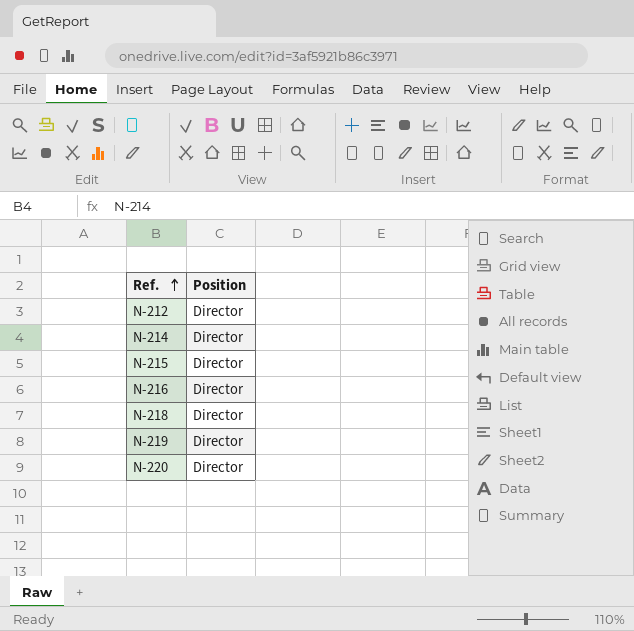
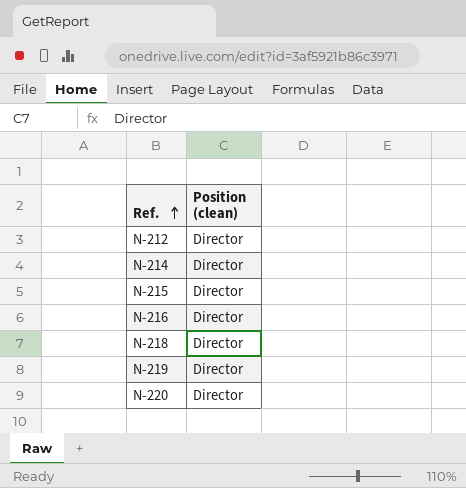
column name: Position -> Position (clean)

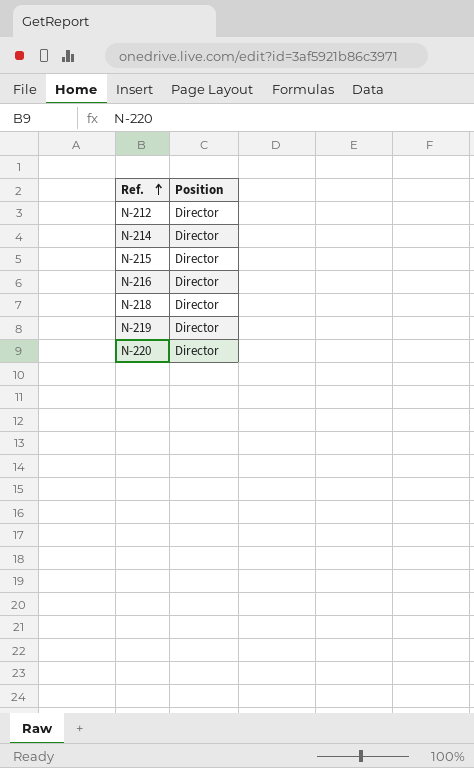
column name: Position (clean) -> Position

